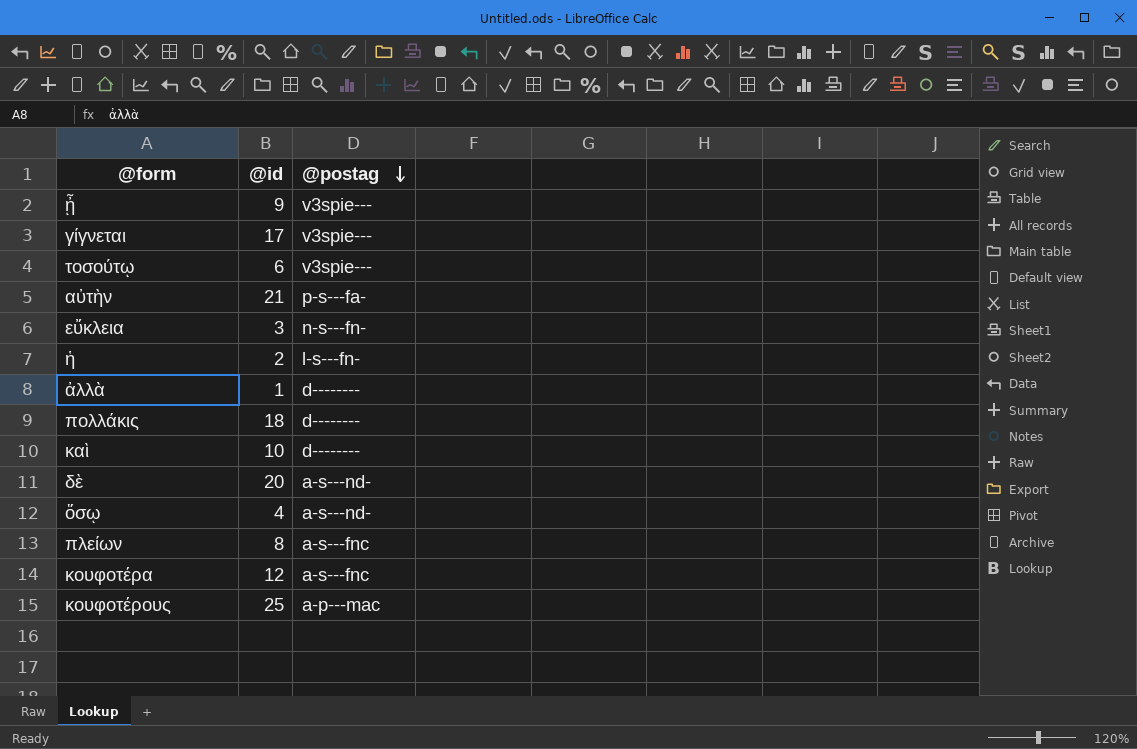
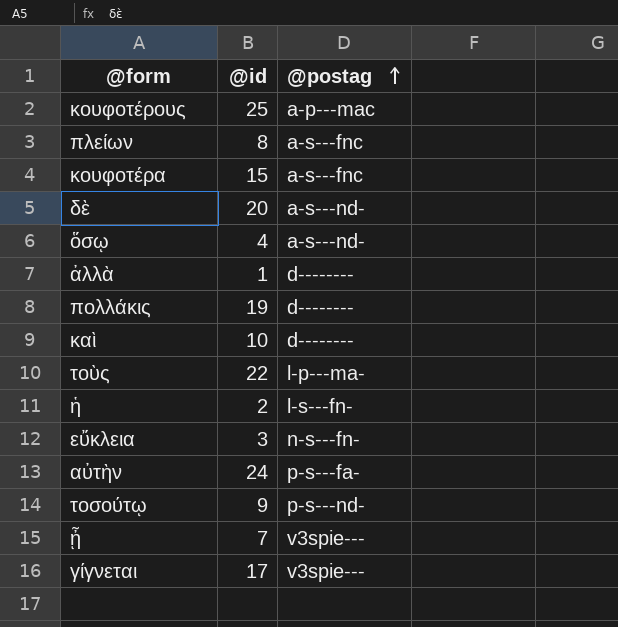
row order: @postag descending -> @postag ascending
κουφοτέρα | @id: 12 -> 15
πολλάκις | @id: 18 -> 19
row τοὺς: none -> 22 | l-p---ma-
αὐτὴν | @id: 21 -> 24
τοσούτῳ | @id: 6 -> 9
τοσούτῳ | @postag: v3spie--- -> p-s---nd-
ᾖ | @id: 9 -> 7

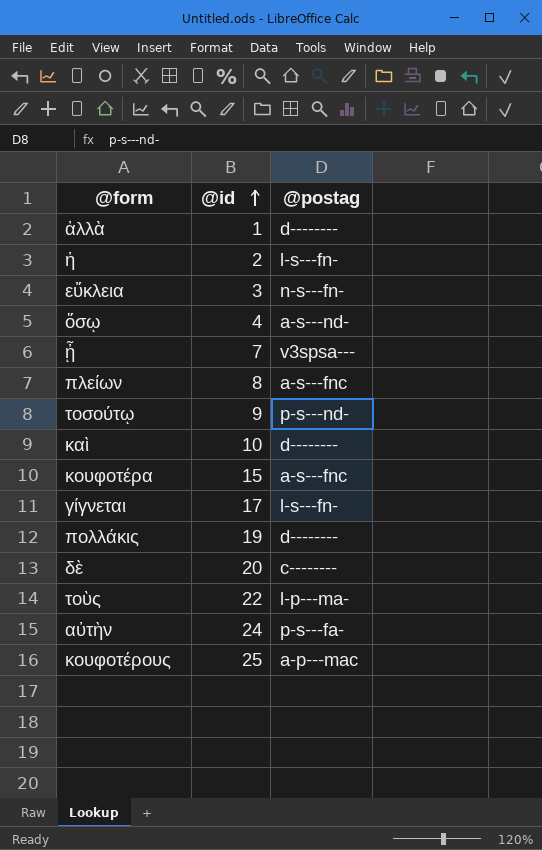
row order: @postag ascending -> @id ascending
ᾖ | @postag: v3spie--- -> v3spsa---
γίγνεται | @postag: v3spie--- -> l-s---fn-
δὲ | @postag: a-s---nd- -> c--------

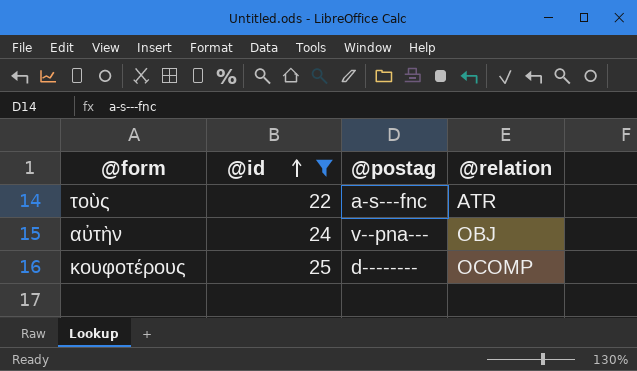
filter: none -> @id >= 22
column @relation | position: none -> 4
τοὺς | @postag: l-p---ma- -> a-s---fnc
αὐτὴν | @postag: p-s---fa- -> v--pna---
κουφοτέρους | @postag: a-p---mac -> d--------

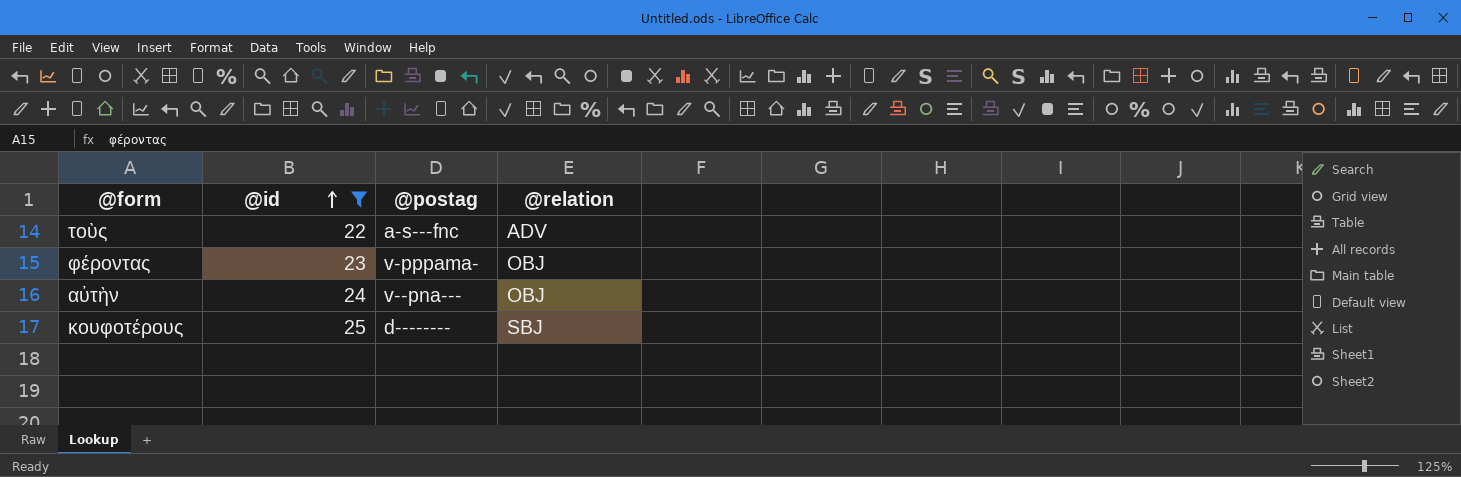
τοὺς | @relation: ATR -> ADV
row φέροντας: none -> 23 | v-pppama- | OBJ
κουφοτέρους | @relation: OCOMP -> SBJ

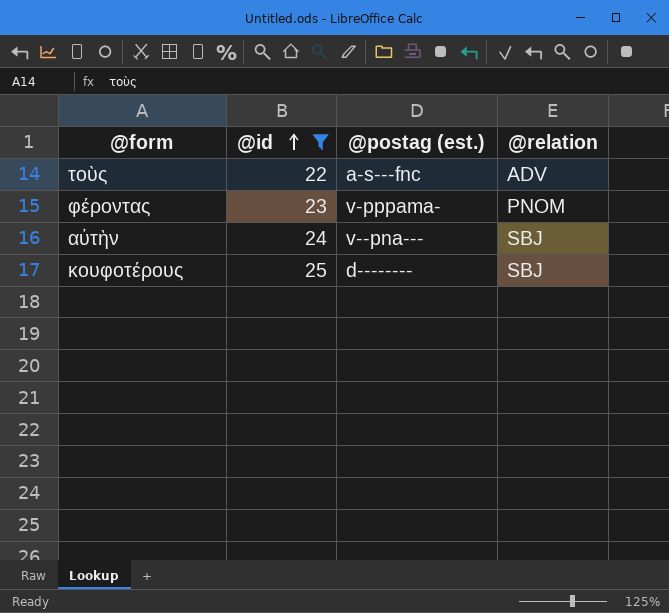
column name: @postag -> @postag (est.)
φέροντας | @relation: OBJ -> PNOM
αὐτὴν | @relation: OBJ -> SBJ

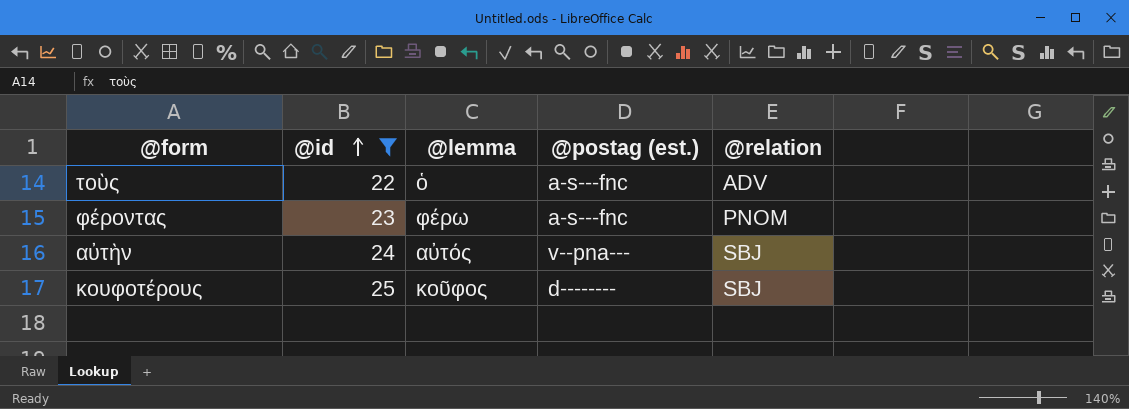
column @lemma | position: none -> 3
φέροντας | @postag (est.): v-pppama- -> a-s---fnc

